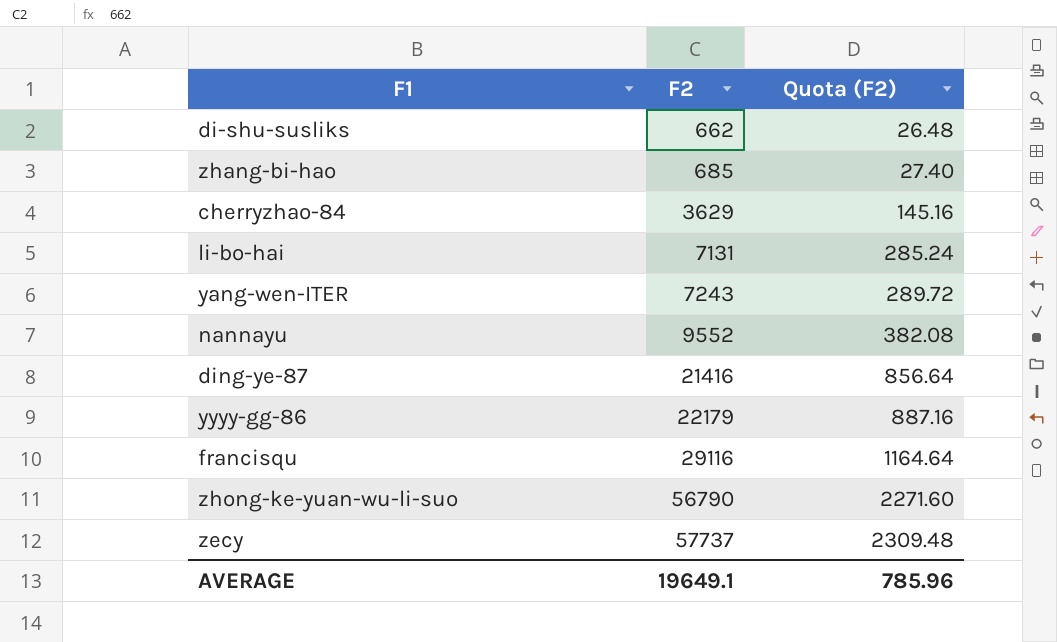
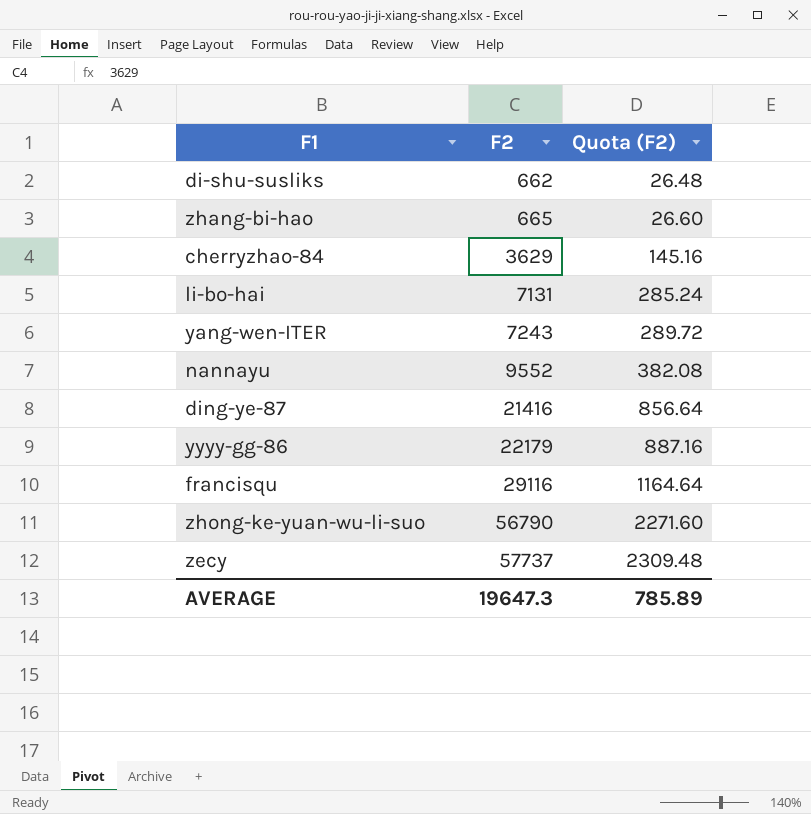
zhang-bi-hao | F2: 685 -> 665
zhang-bi-hao | Quota (F2): 27.40 -> 26.60
AVERAGE | F2: 19649.1 -> 19647.3
AVERAGE | Quota (F2): 785.96 -> 785.89

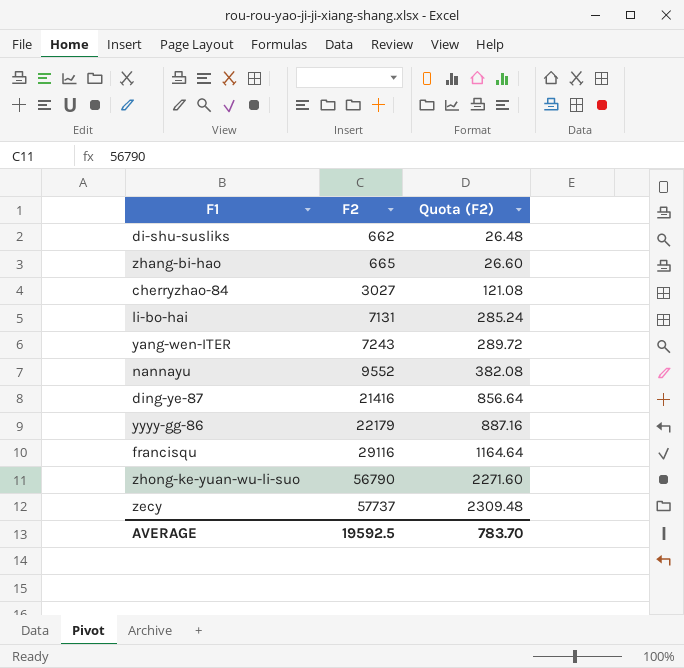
cherryzhao-84 | F2: 3629 -> 3027
cherryzhao-84 | Quota (F2): 145.16 -> 121.08
AVERAGE | F2: 19647.3 -> 19592.5
AVERAGE | Quota (F2): 785.89 -> 783.70

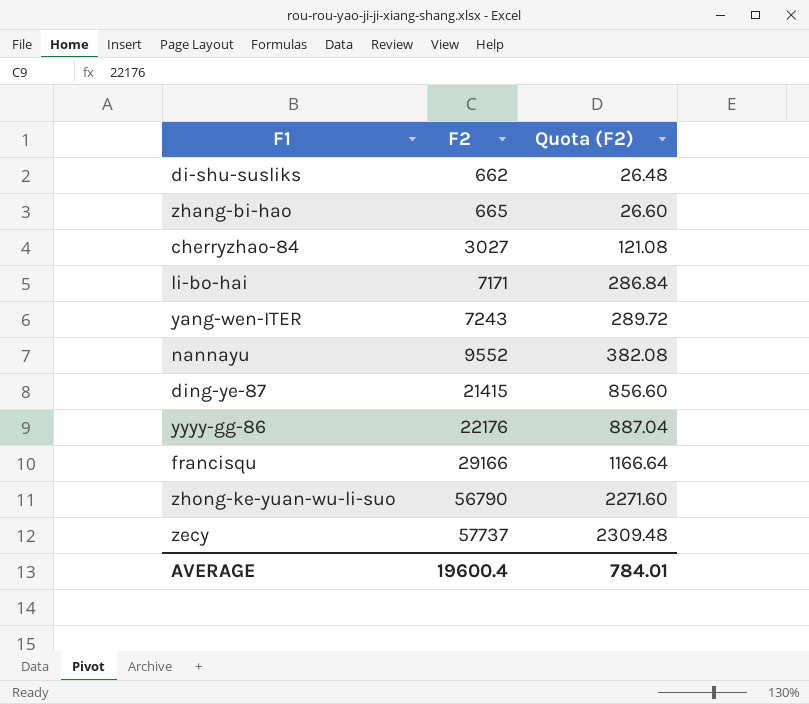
li-bo-hai | F2: 7131 -> 7171
li-bo-hai | Quota (F2): 285.24 -> 286.84
ding-ye-87 | F2: 21416 -> 21415
ding-ye-87 | Quota (F2): 856.64 -> 856.60
yyyy-gg-86 | F2: 22179 -> 22176
yyyy-gg-86 | Quota (F2): 887.16 -> 887.04
francisqu | F2: 29116 -> 29166
francisqu | Quota (F2): 1164.64 -> 1166.64
AVERAGE | F2: 19592.5 -> 19600.4
AVERAGE | Quota (F2): 783.70 -> 784.01

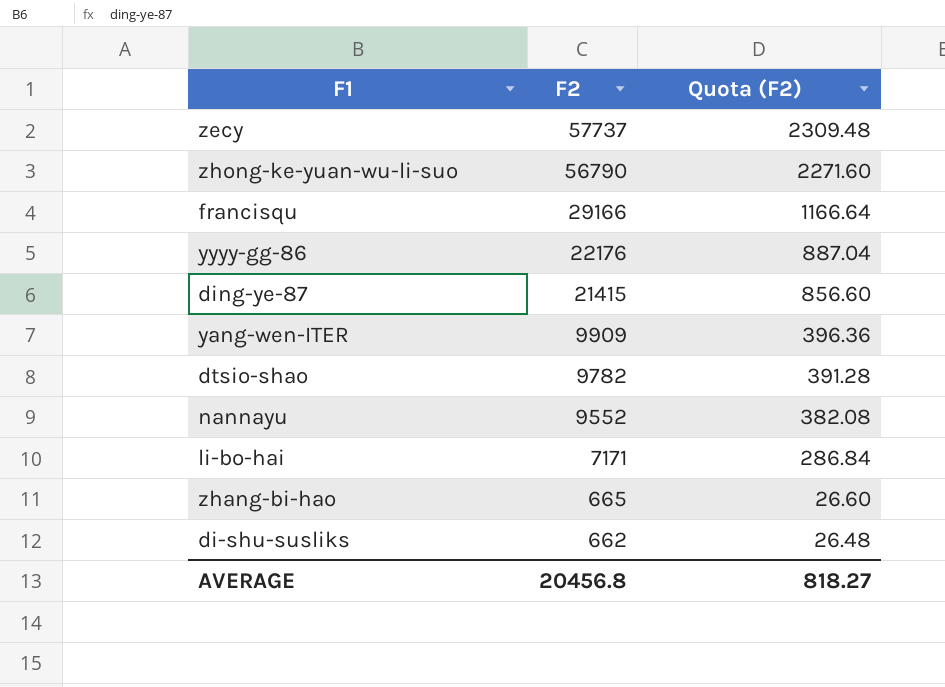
row order: F2 ascending -> F2 descending
row cherryzhao-84: 3027 | 121.08 -> none
yang-wen-ITER | F2: 7243 -> 9909
yang-wen-ITER | Quota (F2): 289.72 -> 396.36
row dtsio-shao: none -> 9782 | 391.28
AVERAGE | F2: 19600.4 -> 20456.8
AVERAGE | Quota (F2): 784.01 -> 818.27

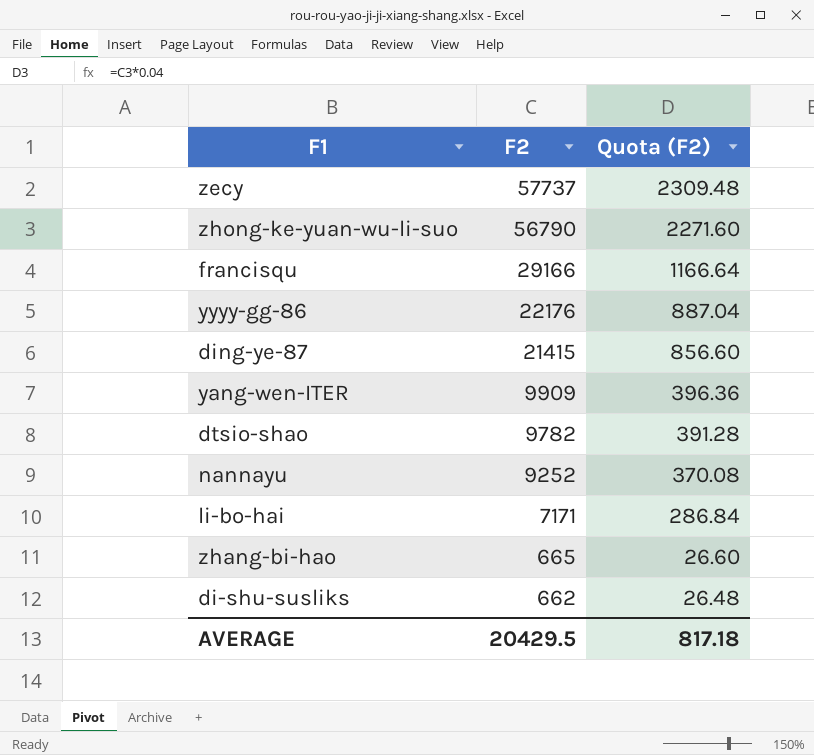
nannayu | F2: 9552 -> 9252
nannayu | Quota (F2): 382.08 -> 370.08
AVERAGE | F2: 20456.8 -> 20429.5
AVERAGE | Quota (F2): 818.27 -> 817.18

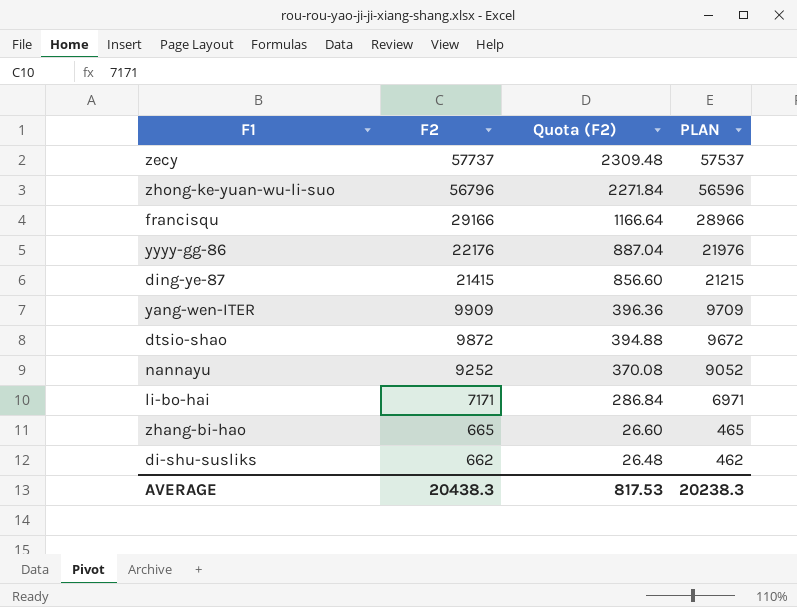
column PLAN | formula: none -> [F2] - 200
zhong-ke-yuan-wu-li-suo | F2: 56790 -> 56796
zhong-ke-yuan-wu-li-suo | Quota (F2): 2271.60 -> 2271.84
dtsio-shao | F2: 9782 -> 9872
dtsio-shao | Quota (F2): 391.28 -> 394.88
AVERAGE | F2: 20429.5 -> 20438.3
AVERAGE | Quota (F2): 817.18 -> 817.53

